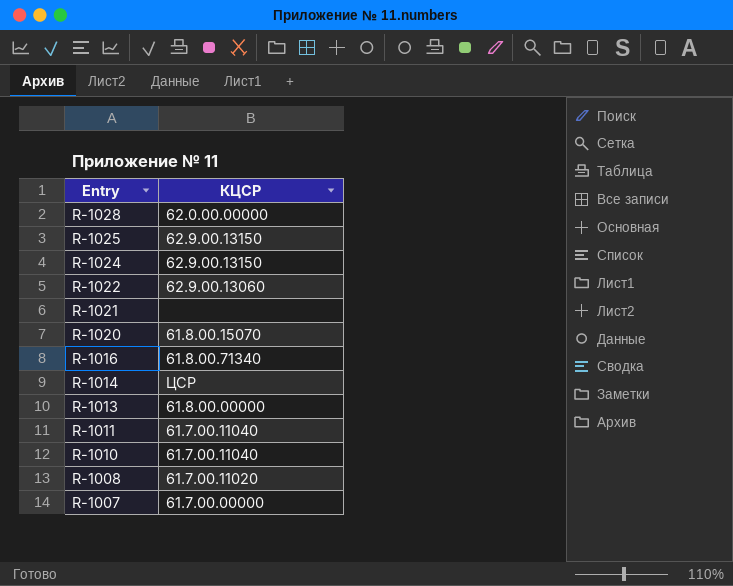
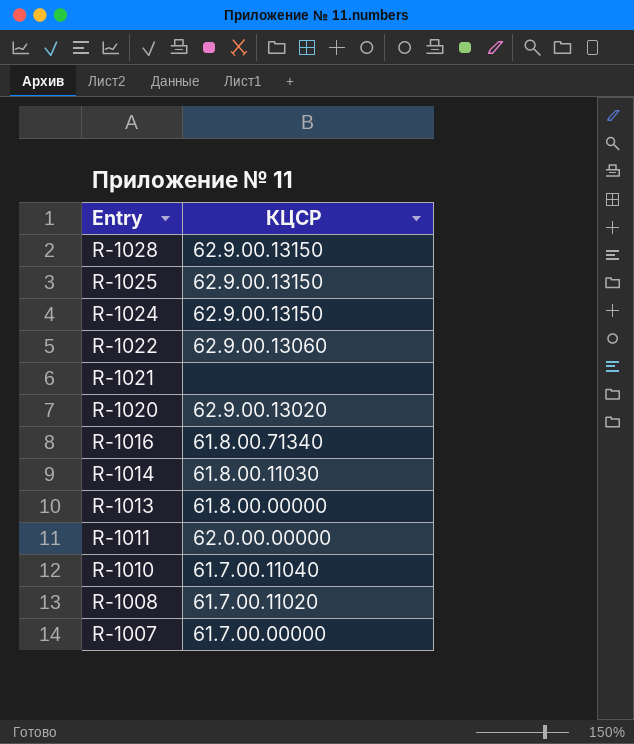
R-1028 | КЦСР: 62.0.00.00000 -> 62.9.00.13150
R-1020 | КЦСР: 61.8.00.15070 -> 62.9.00.13020
R-1014 | КЦСР: ЦСР -> 61.8.00.11030
R-1011 | КЦСР: 61.7.00.11040 -> 62.0.00.00000

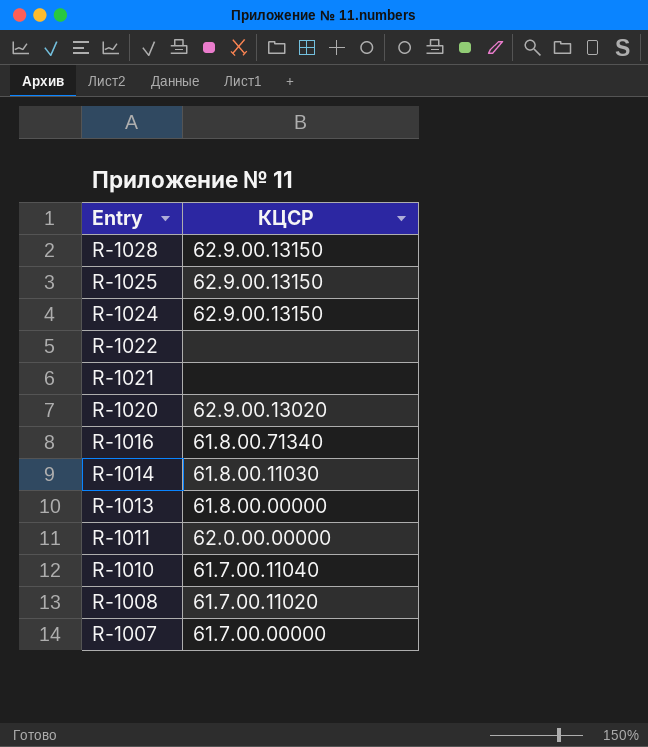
R-1022 | КЦСР: 62.9.00.13060 -> none

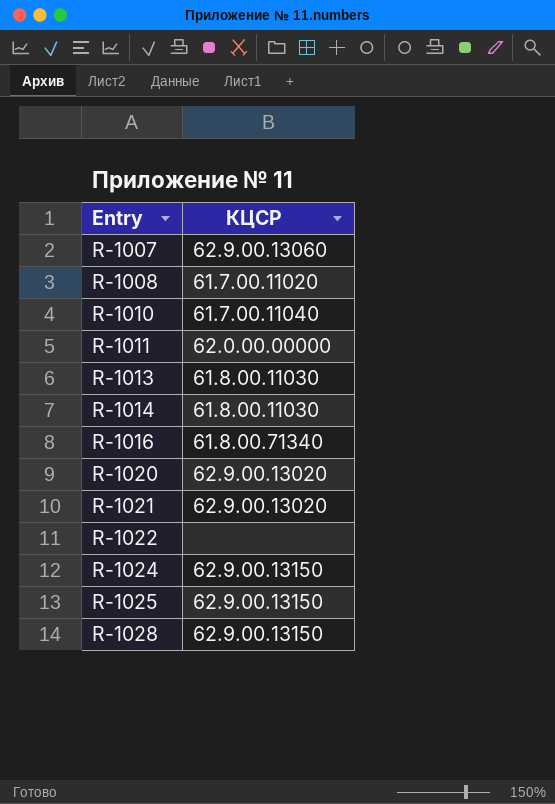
row order: Entry descending -> Entry ascending
R-1007 | КЦСР: 61.7.00.00000 -> 62.9.00.13060
R-1013 | КЦСР: 61.8.00.00000 -> 61.8.00.11030
R-1021 | КЦСР: none -> 62.9.00.13020

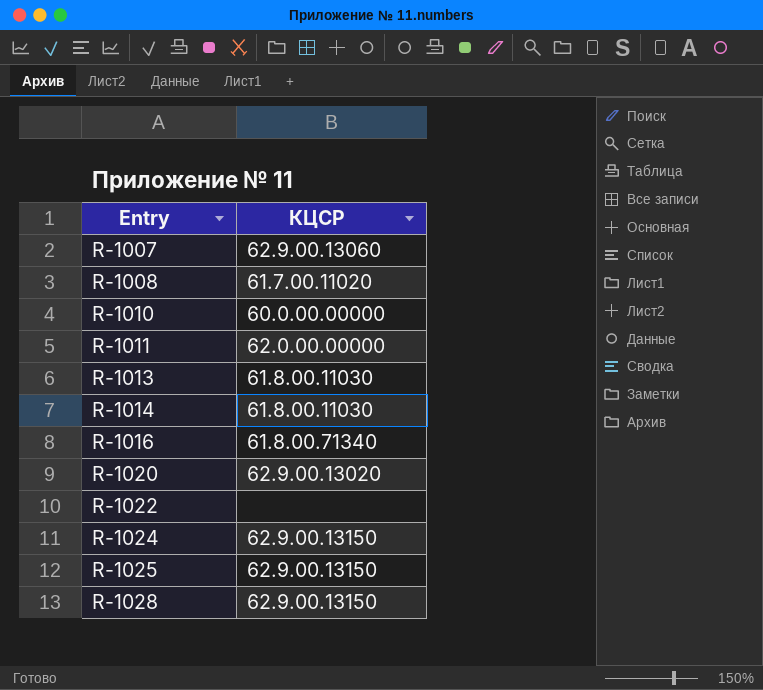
row R-1021: 62.9.00.13020 -> none
R-1010 | КЦСР: 61.7.00.11040 -> 60.0.00.00000

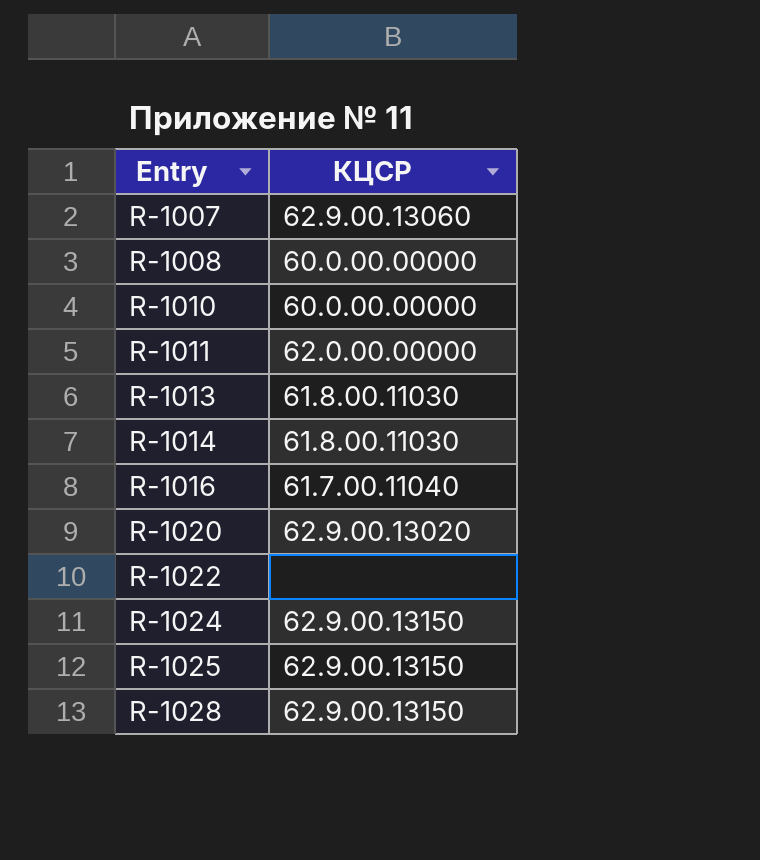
R-1008 | КЦСР: 61.7.00.11020 -> 60.0.00.00000
R-1016 | КЦСР: 61.8.00.71340 -> 61.7.00.11040

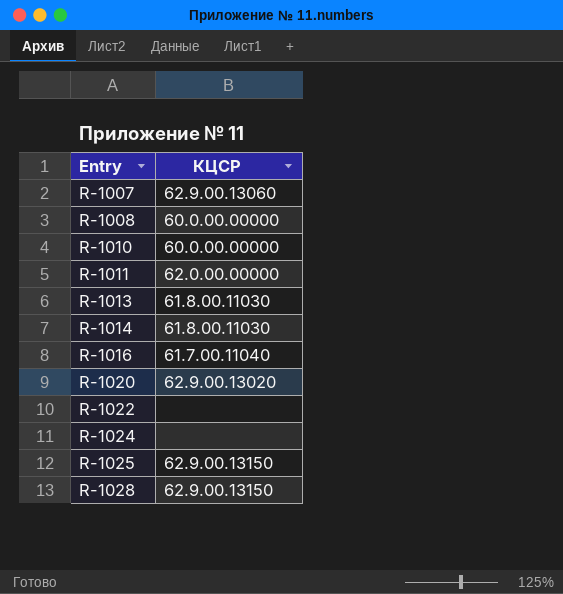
R-1024 | КЦСР: 62.9.00.13150 -> none

